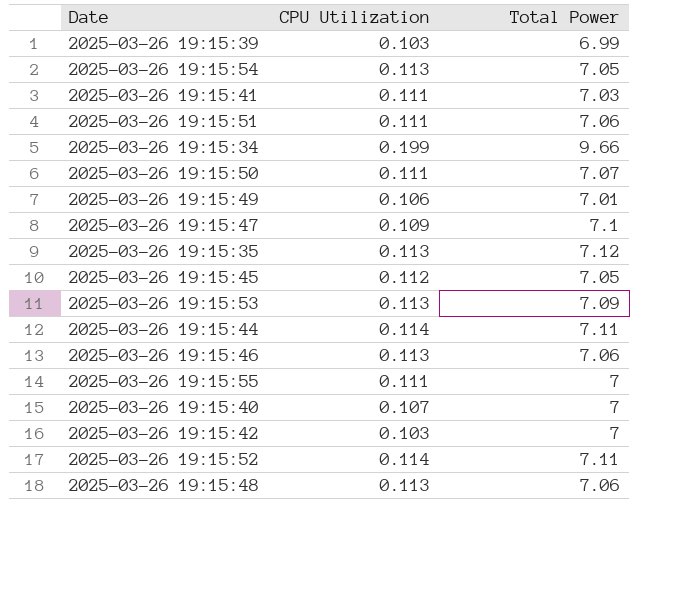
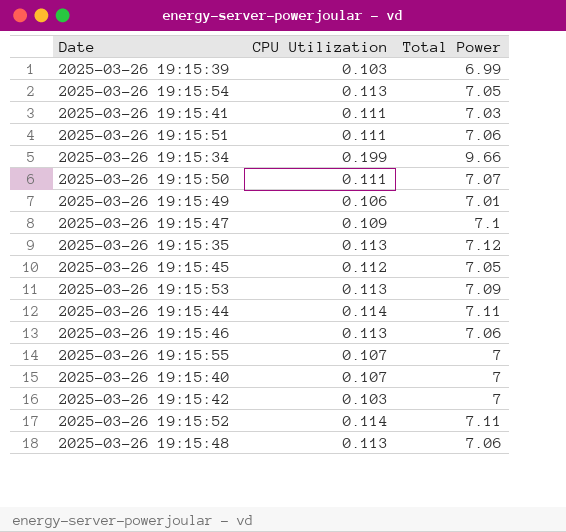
2025-03-26 19:15:55 | CPU Utilization: 0.111 -> 0.107

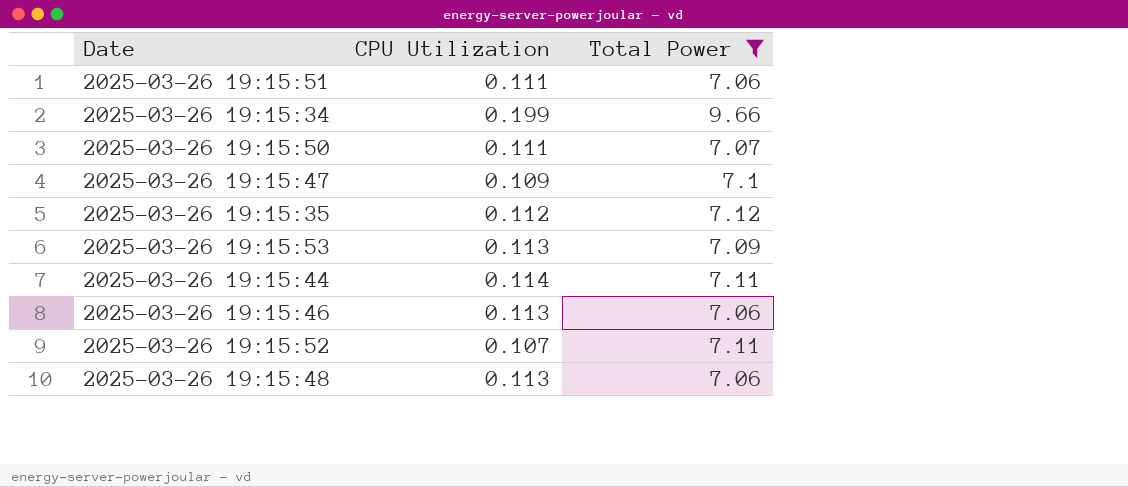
filter: none -> Total Power >= 7.06
2025-03-26 19:15:35 | CPU Utilization: 0.113 -> 0.112
2025-03-26 19:15:52 | CPU Utilization: 0.114 -> 0.107

